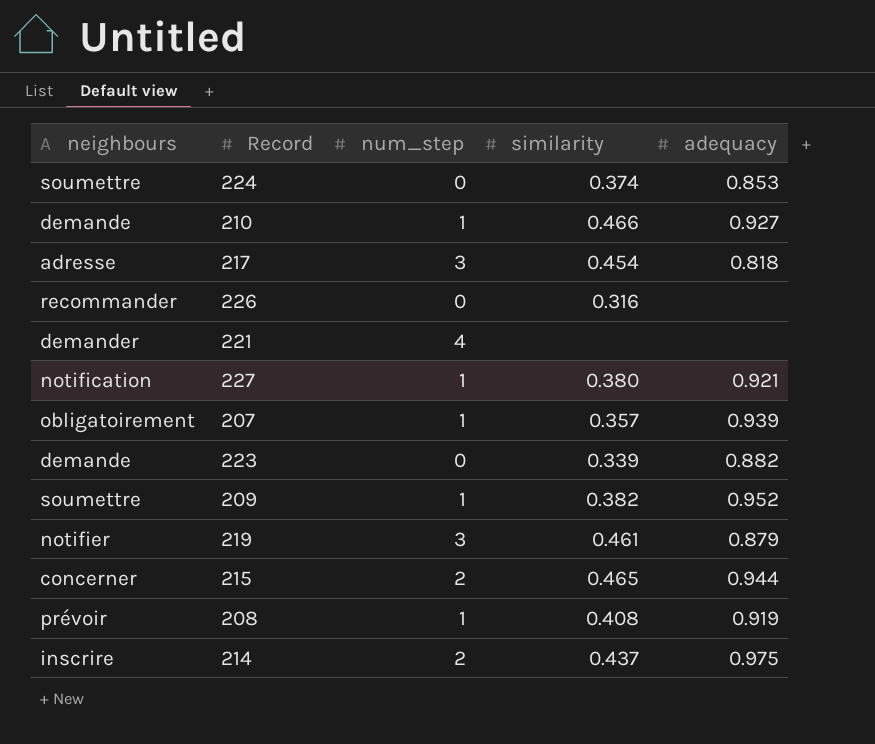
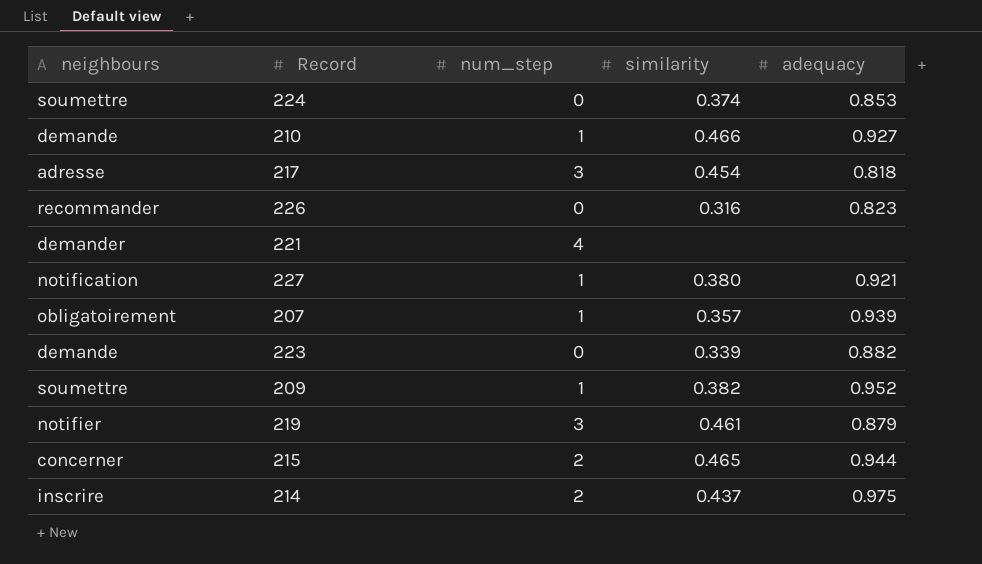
row 208: prévoir | 1 | 0.408 | 0.919 -> none
226 | adequacy: none -> 0.823

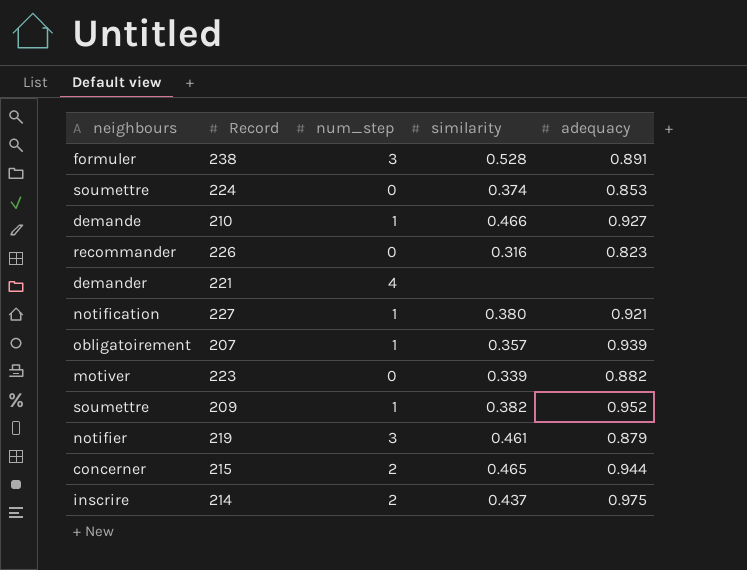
row 217: adresse | 3 | 0.454 | 0.818 -> none
row 238: none -> formuler | 3 | 0.528 | 0.891
223 | neighbours: demande -> motiver

